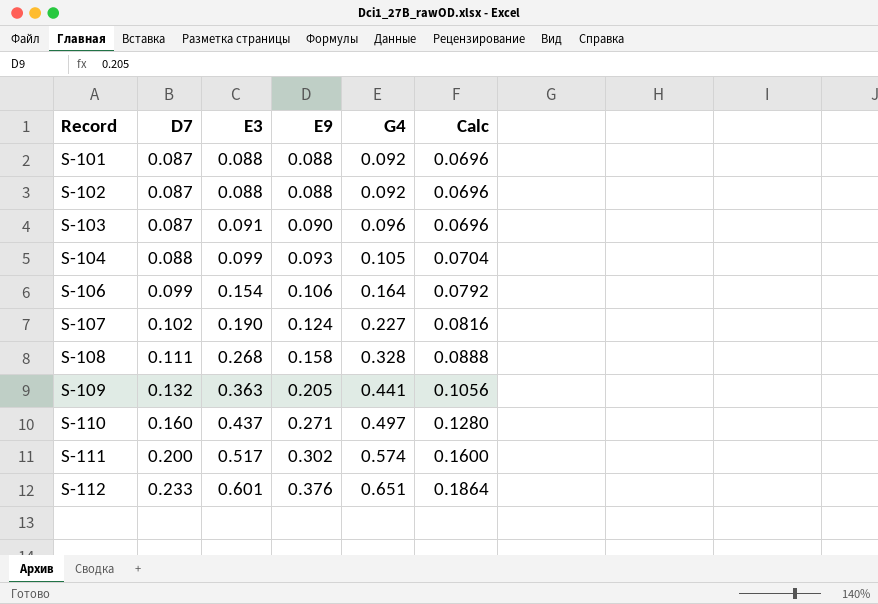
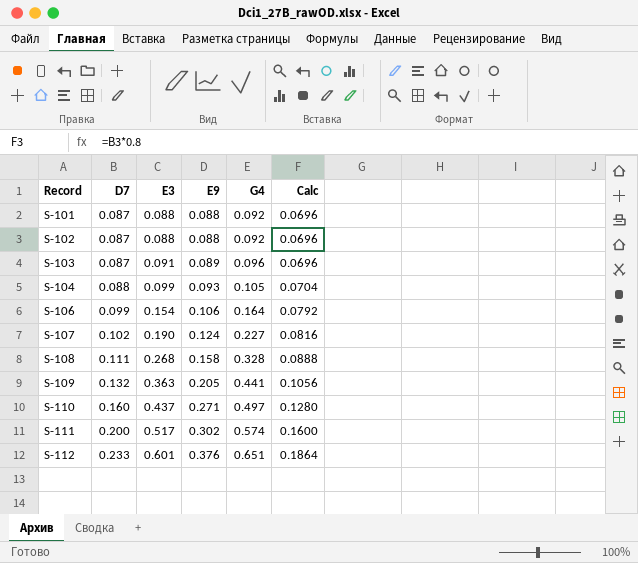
S-103 | E9: 0.090 -> 0.089

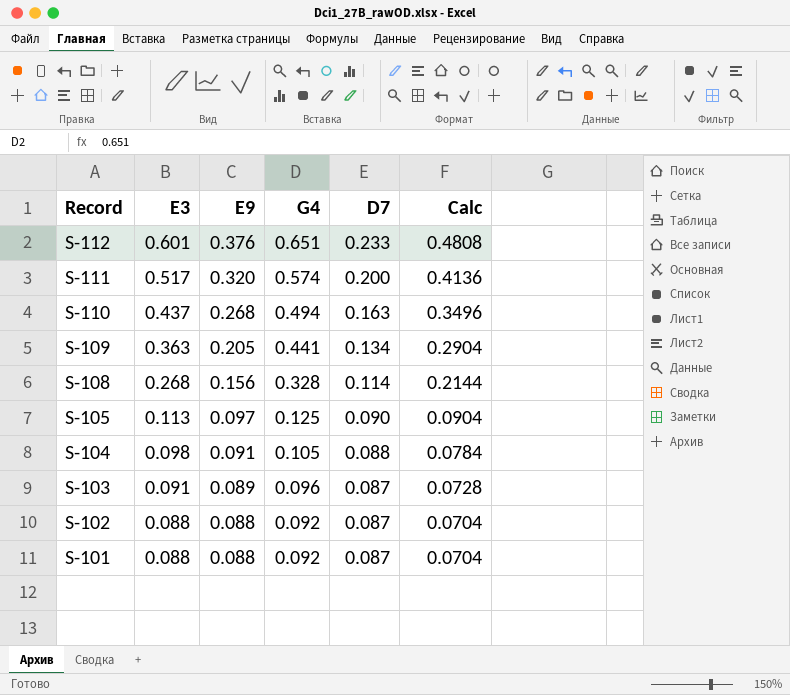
row order: Record ascending -> Record descending
column D7 | position: 2 -> 5
column Calc | formula: [D7] * 0.8 -> [E3] * 0.8
row S-106: 0.099 | 0.154 | 0.106 | 0.164 | 0.0792 -> none
row S-107: 0.102 | 0.190 | 0.124 | 0.227 | 0.0816 -> none
S-111 | E9: 0.302 -> 0.320
S-110 | E9: 0.271 -> 0.268
S-110 | G4: 0.497 -> 0.494
S-110 | D7: 0.160 -> 0.163
S-109 | D7: 0.132 -> 0.134
S-108 | E9: 0.158 -> 0.156
S-108 | D7: 0.111 -> 0.114
row S-105: none -> 0.113 | 0.097 | 0.125 | 0.090 | 0.0904
S-104 | E3: 0.099 -> 0.098
S-104 | E9: 0.093 -> 0.091

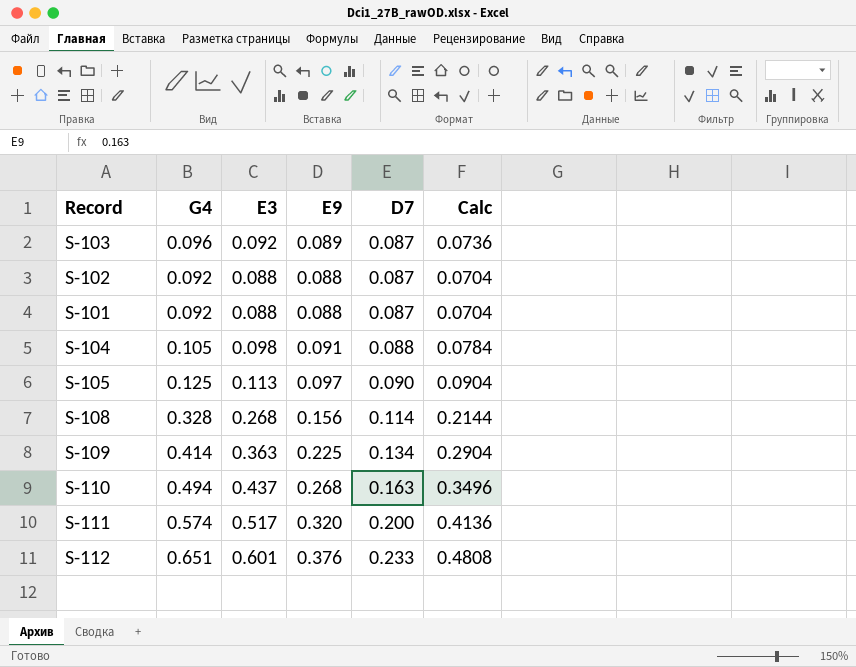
row order: Record descending -> D7 ascending
column G4 | position: 4 -> 2
S-103 | E3: 0.091 -> 0.092
S-103 | Calc: 0.0728 -> 0.0736
S-109 | G4: 0.441 -> 0.414
S-109 | E9: 0.205 -> 0.225

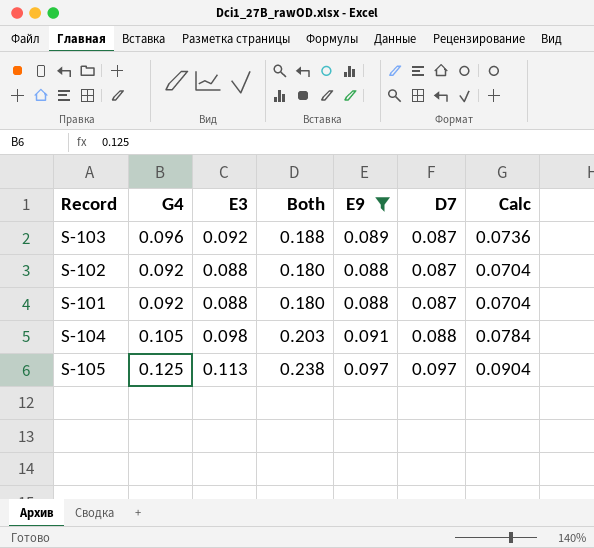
filter: none -> E9 <= 0.097
column Both | formula: none -> [G4] + [E3]
S-105 | D7: 0.090 -> 0.097

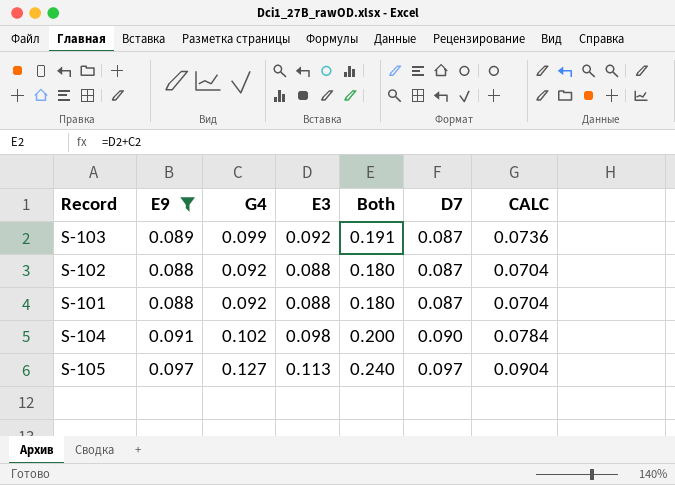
column E9 | position: 5 -> 2
column name: Calc -> CALC
S-103 | G4: 0.096 -> 0.099
S-103 | Both: 0.188 -> 0.191
S-104 | G4: 0.105 -> 0.102
S-104 | Both: 0.203 -> 0.200
S-104 | D7: 0.088 -> 0.090
S-105 | G4: 0.125 -> 0.127
S-105 | Both: 0.238 -> 0.240

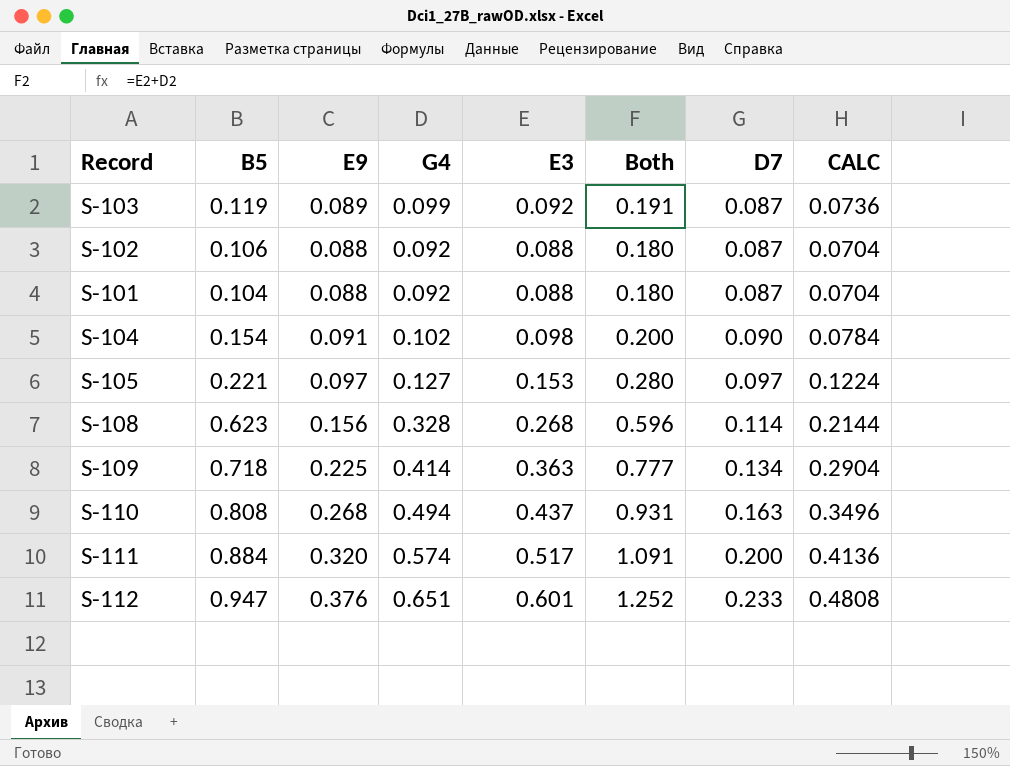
filter: E9 <= 0.097 -> none
column B5 | position: none -> 2
S-105 | E3: 0.113 -> 0.153
S-105 | Both: 0.240 -> 0.280
S-105 | CALC: 0.0904 -> 0.1224

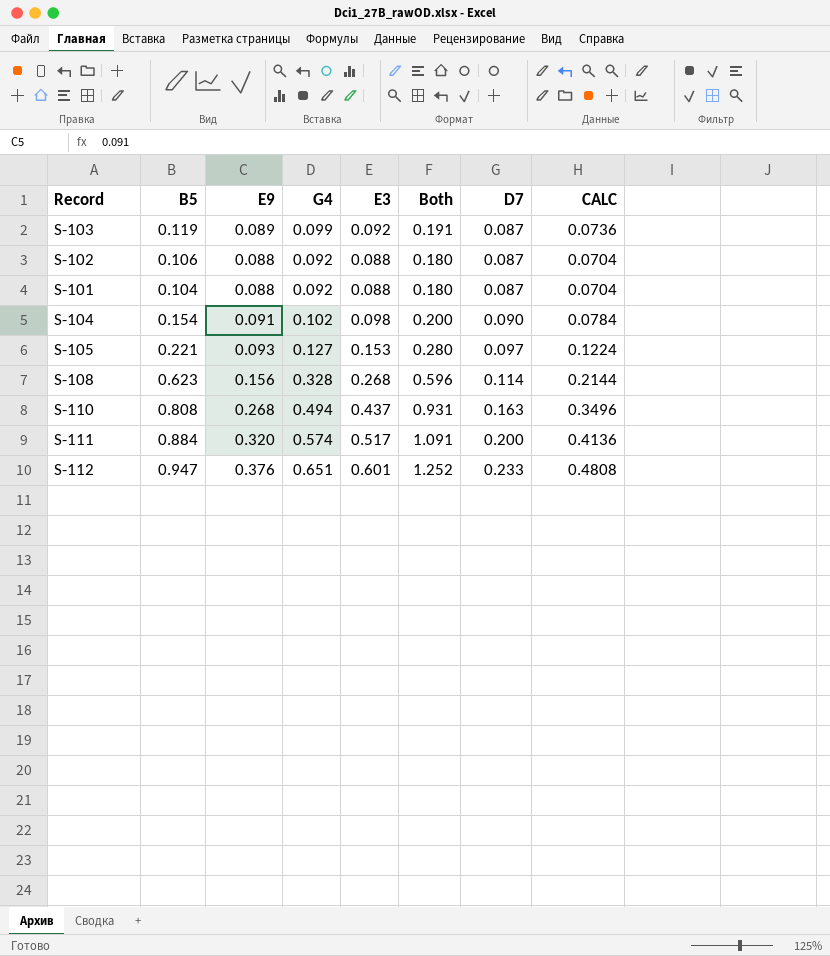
row S-109: 0.718 | 0.225 | 0.414 | 0.363 | 0.777 | 0.134 | 0.2904 -> none
S-105 | E9: 0.097 -> 0.093

